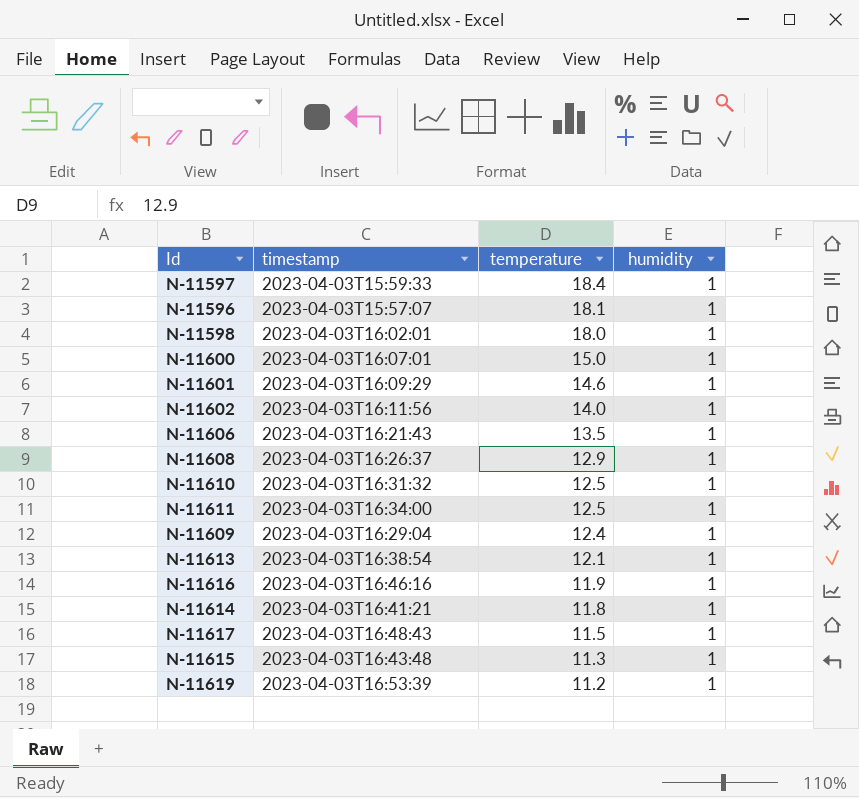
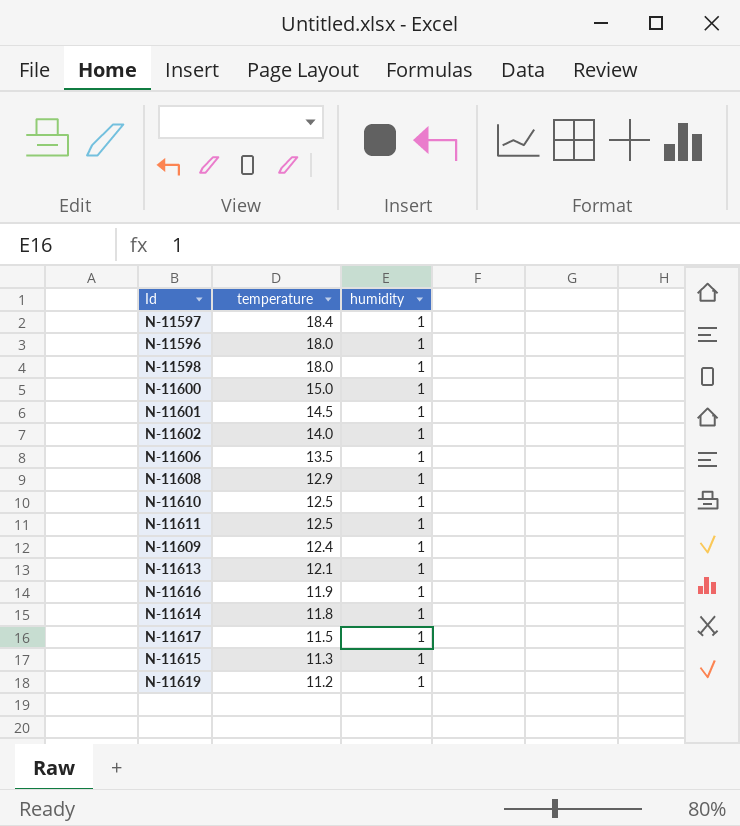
column timestamp | position: 2 -> none
N-11596 | temperature: 18.1 -> 18.0
N-11601 | temperature: 14.6 -> 14.5

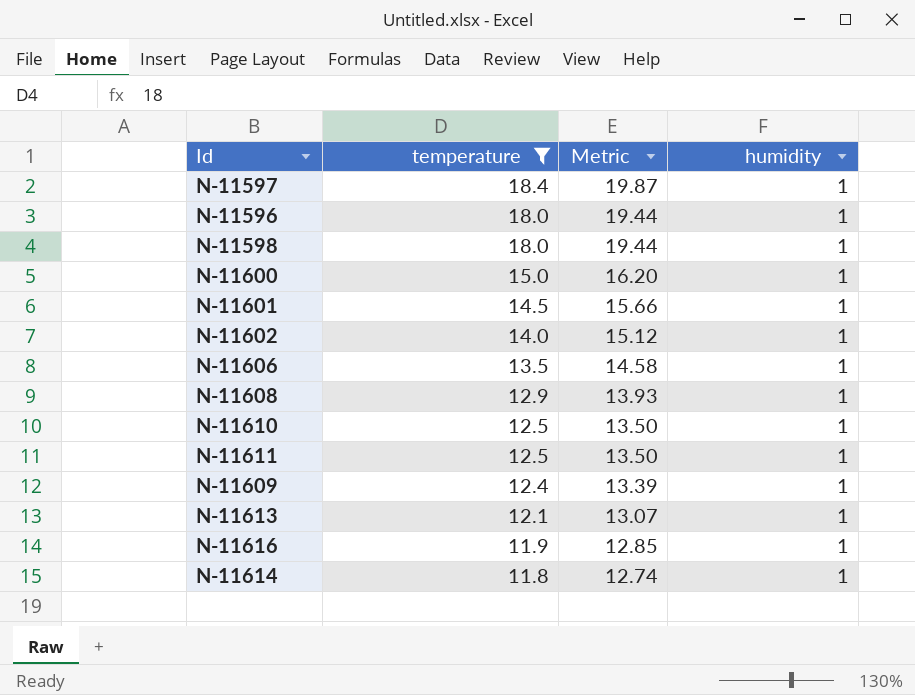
filter: none -> temperature >= 11.8
column Metric | formula: none -> [temperature] * 1.08

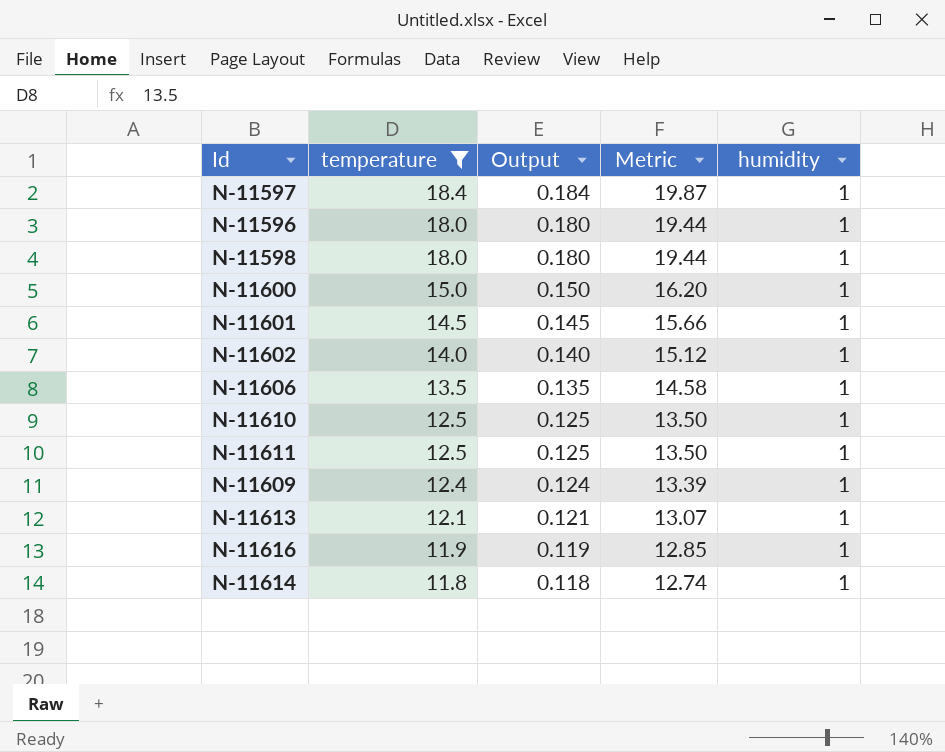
column Output | formula: none -> [temperature] * 0.01
row N-11608: 12.9 | 13.93 | 1 -> none

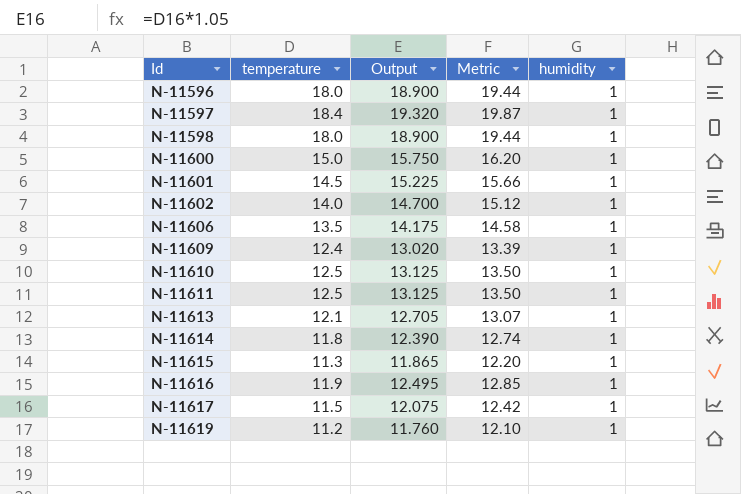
filter: temperature >= 11.8 -> none
row order: temperature descending -> Id ascending
column Output | formula: [temperature] * 0.01 -> [temperature] * 1.05

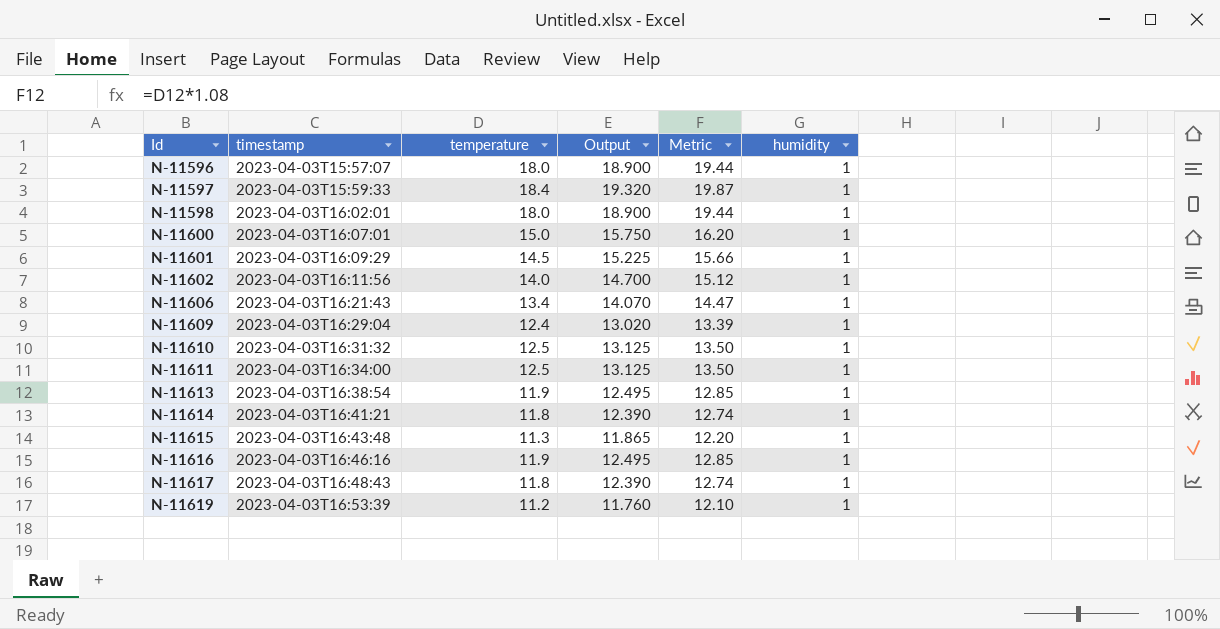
column timestamp | position: none -> 2
N-11606 | temperature: 13.5 -> 13.4
N-11606 | Output: 14.175 -> 14.070
N-11606 | Metric: 14.58 -> 14.47
N-11613 | temperature: 12.1 -> 11.9
N-11613 | Output: 12.705 -> 12.495
N-11613 | Metric: 13.07 -> 12.85
N-11617 | temperature: 11.5 -> 11.8
N-11617 | Output: 12.075 -> 12.390
N-11617 | Metric: 12.42 -> 12.74

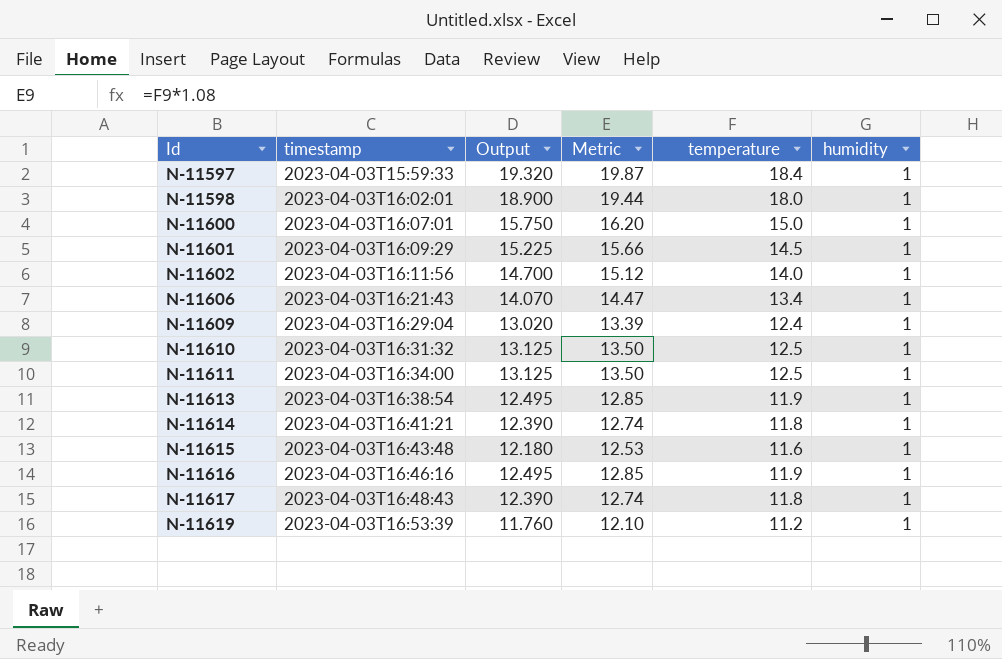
column temperature | position: 3 -> 5
row N-11596: 2023-04-03T15:57:07 | 18.0 | 18.900 | 19.44 | 1 -> none
N-11615 | Output: 11.865 -> 12.180
N-11615 | Metric: 12.20 -> 12.53
N-11615 | temperature: 11.3 -> 11.6

